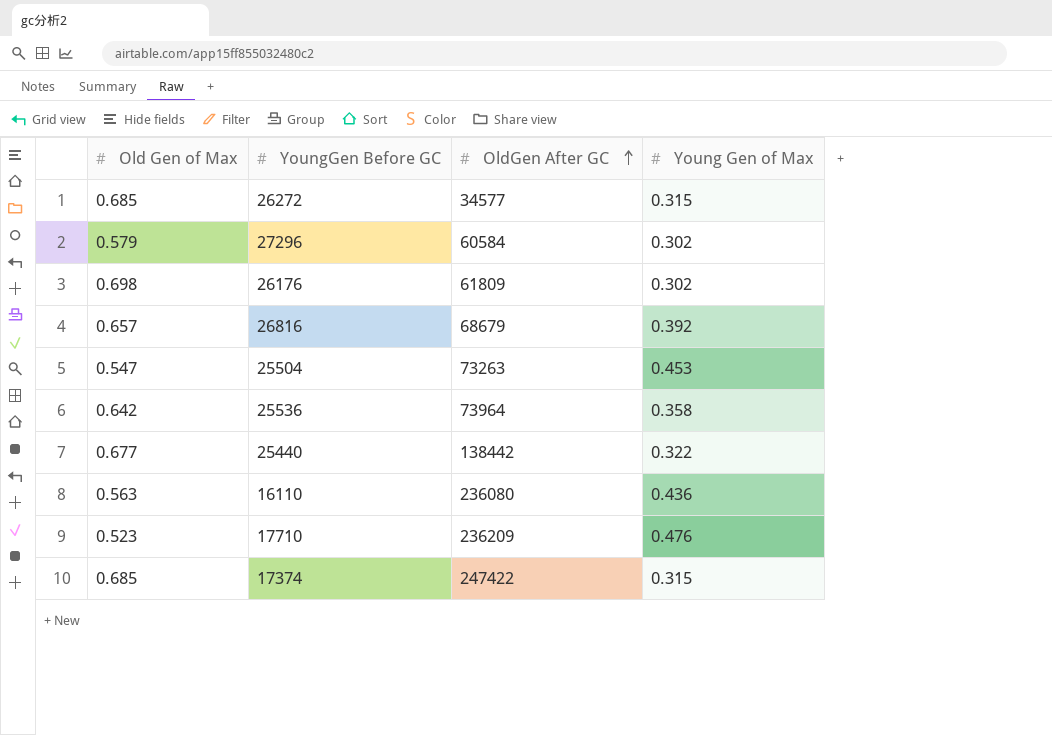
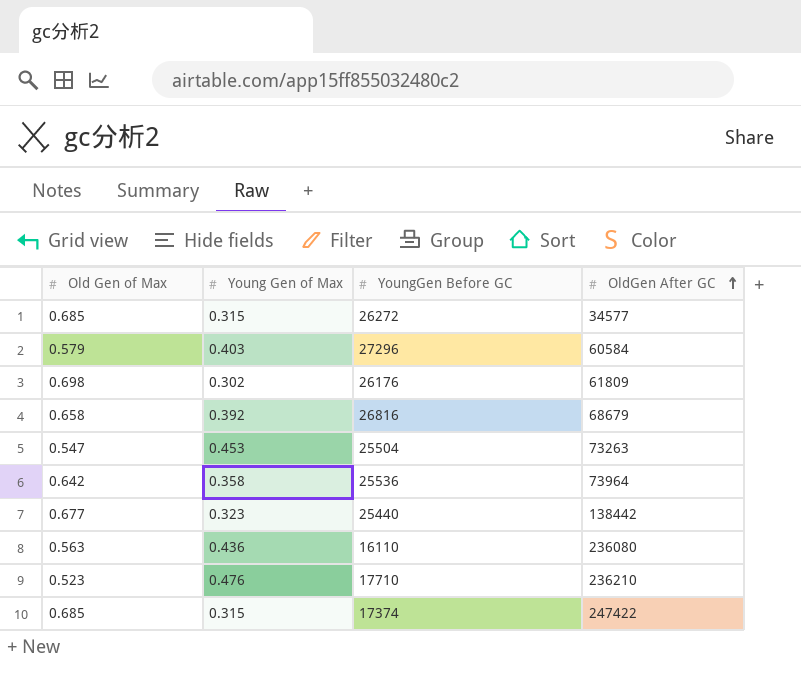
column Young Gen of Max | position: 4 -> 2
27296 | Young Gen of Max: 0.302 -> 0.403
26816 | Old Gen of Max: 0.657 -> 0.658
25440 | Young Gen of Max: 0.322 -> 0.323
17710 | OldGen After GC: 236209 -> 236210

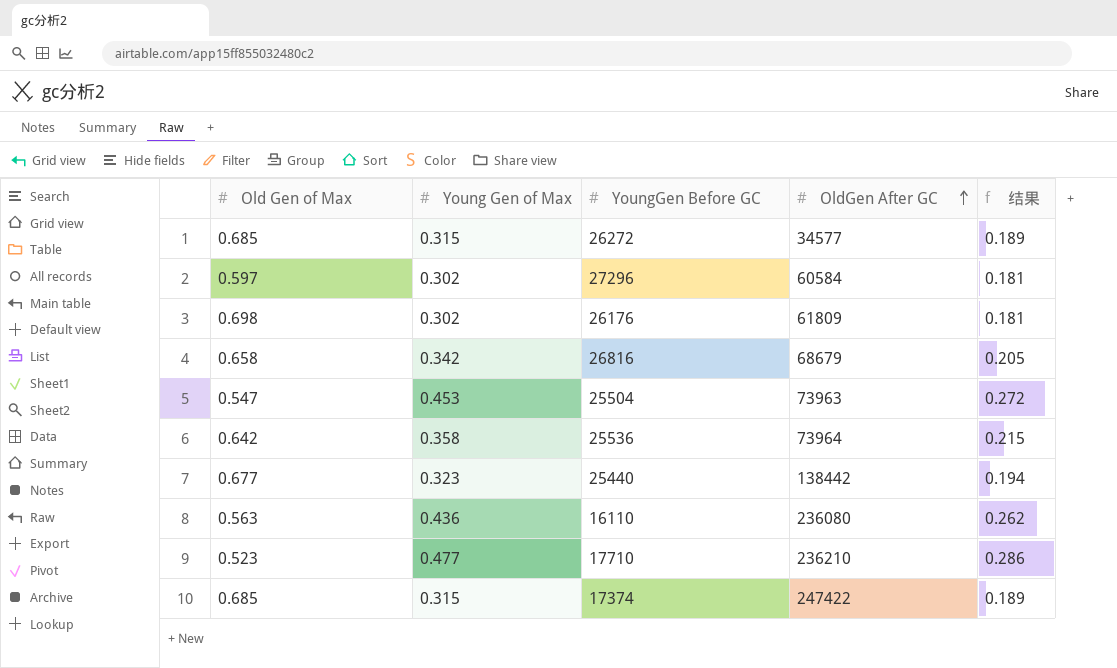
column 结果 | formula: none -> [Young Gen of Max] * 0.6
27296 | Old Gen of Max: 0.579 -> 0.597
27296 | Young Gen of Max: 0.403 -> 0.302
26816 | Young Gen of Max: 0.392 -> 0.342
25504 | OldGen After GC: 73263 -> 73963
17710 | Young Gen of Max: 0.476 -> 0.477

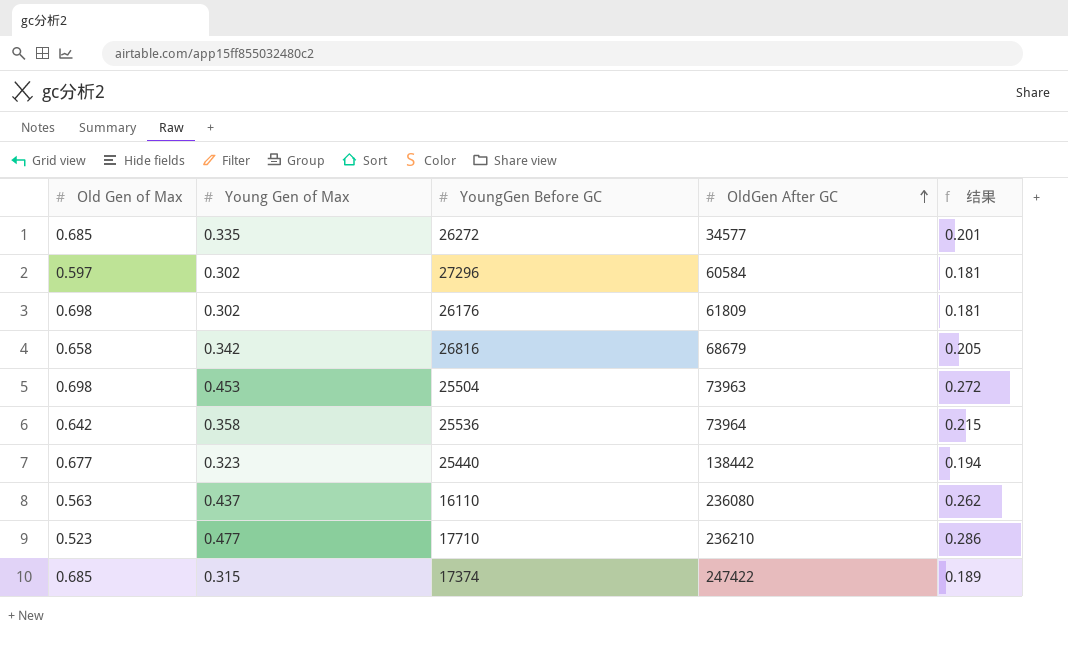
26272 | Young Gen of Max: 0.315 -> 0.335
26272 | 结果: 0.189 -> 0.201
25504 | Old Gen of Max: 0.547 -> 0.698
16110 | Young Gen of Max: 0.436 -> 0.437

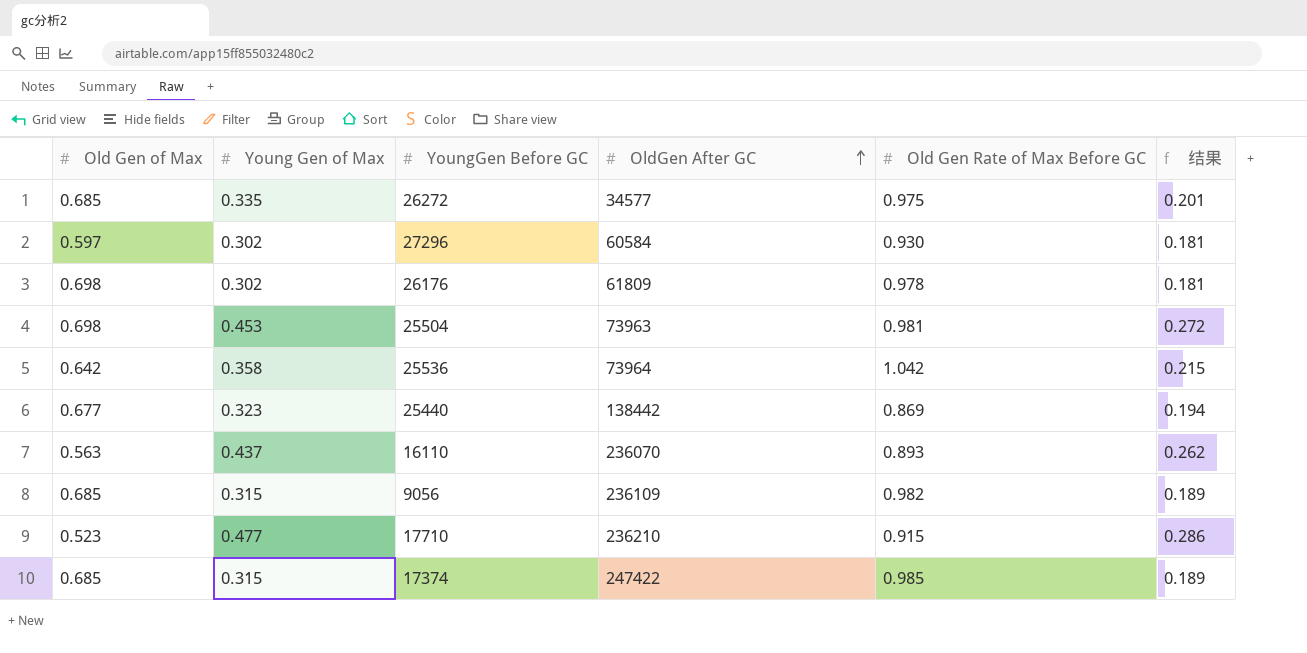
column Old Gen Rate of Max Before GC | position: none -> 5
row 26816: 0.658 | 0.342 | 68679 | 0.205 -> none
16110 | OldGen After GC: 236080 -> 236070
row 9056: none -> 0.685 | 0.315 | 236109 | 0.982 | 0.189

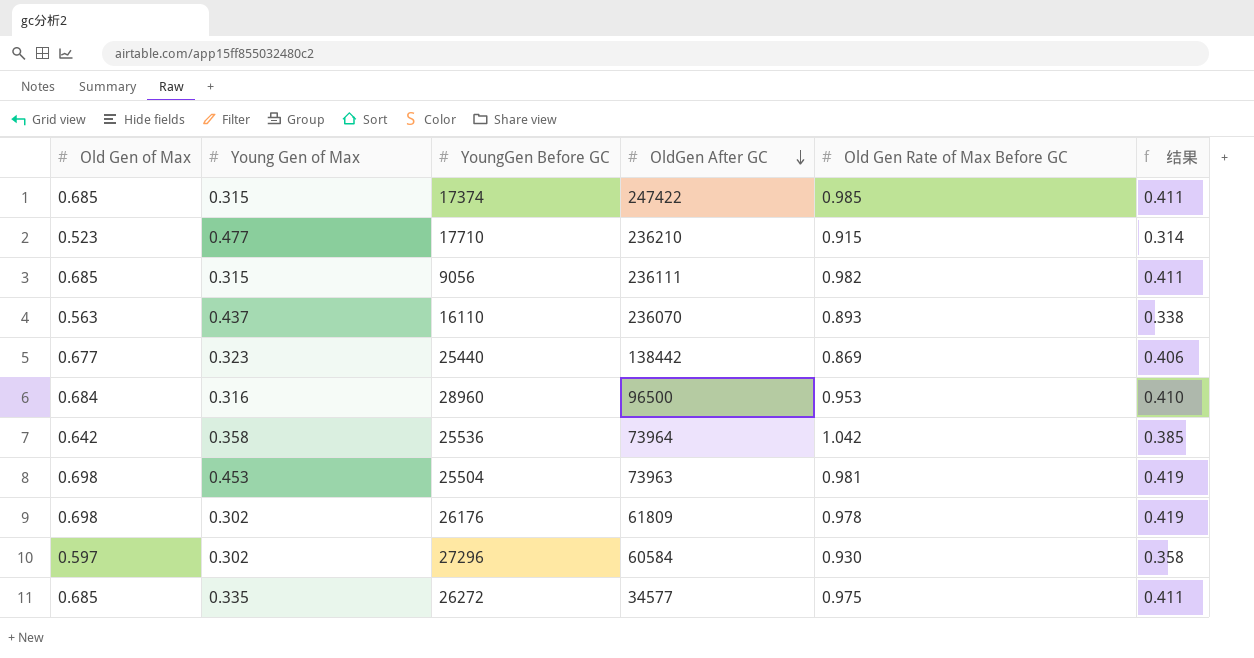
row order: OldGen After GC ascending -> OldGen After GC descending
column 结果 | formula: [Young Gen of Max] * 0.6 -> [Old Gen of Max] * 0.6
9056 | OldGen After GC: 236109 -> 236111
row 28960: none -> 0.684 | 0.316 | 96500 | 0.953 | 0.410

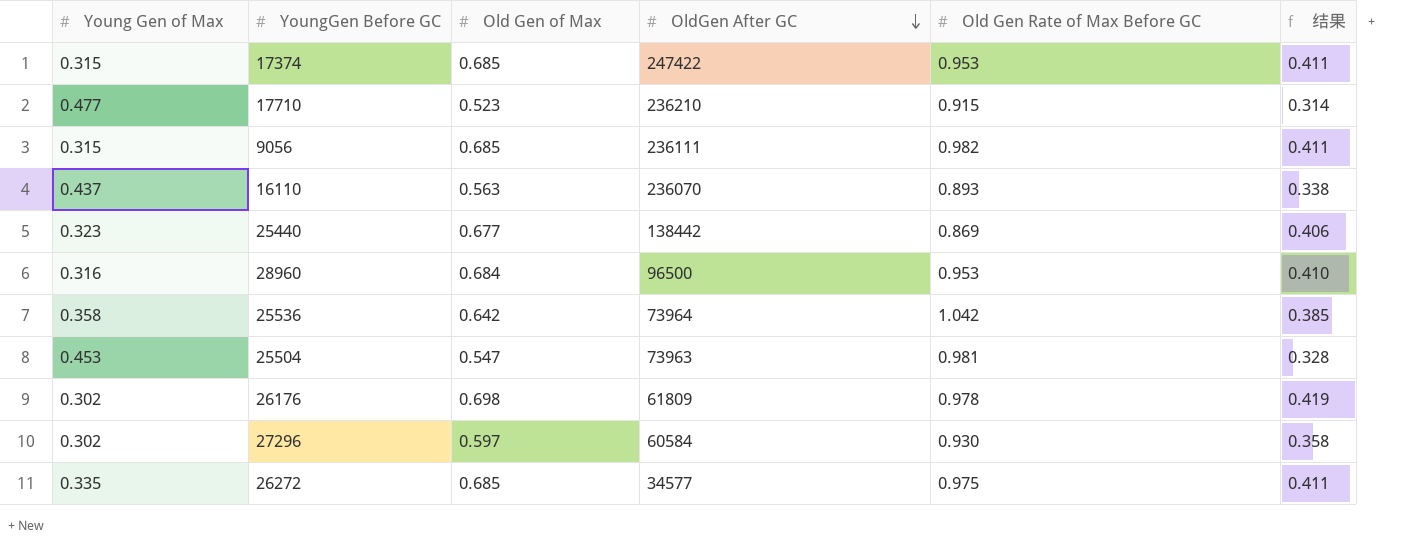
column Old Gen of Max | position: 1 -> 3
17374 | Old Gen Rate of Max Before GC: 0.985 -> 0.953
25504 | Old Gen of Max: 0.698 -> 0.547
25504 | 结果: 0.419 -> 0.328

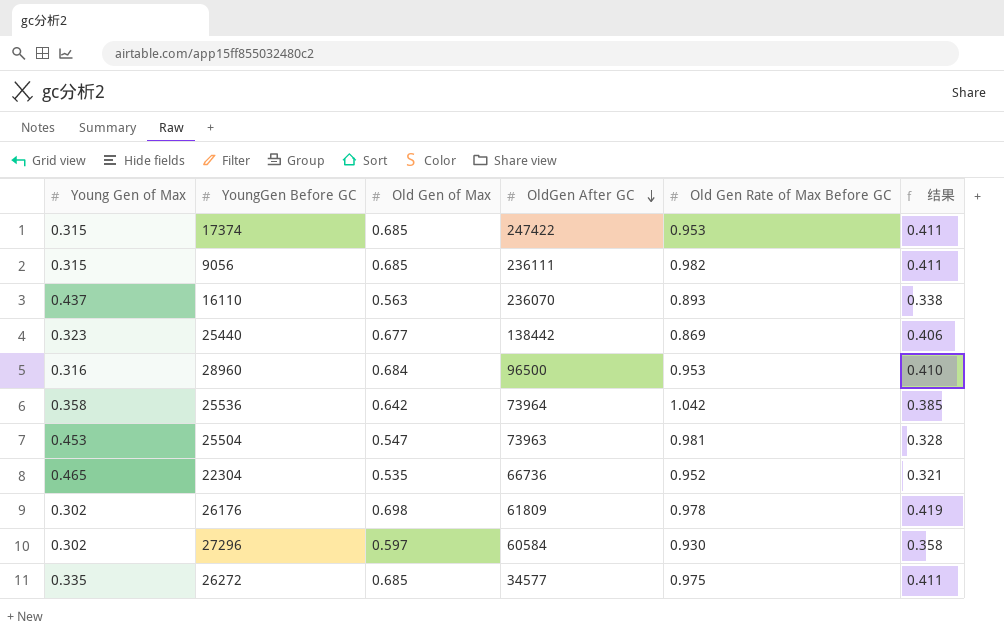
row 17710: 0.477 | 0.523 | 236210 | 0.915 | 0.314 -> none
row 22304: none -> 0.465 | 0.535 | 66736 | 0.952 | 0.321

